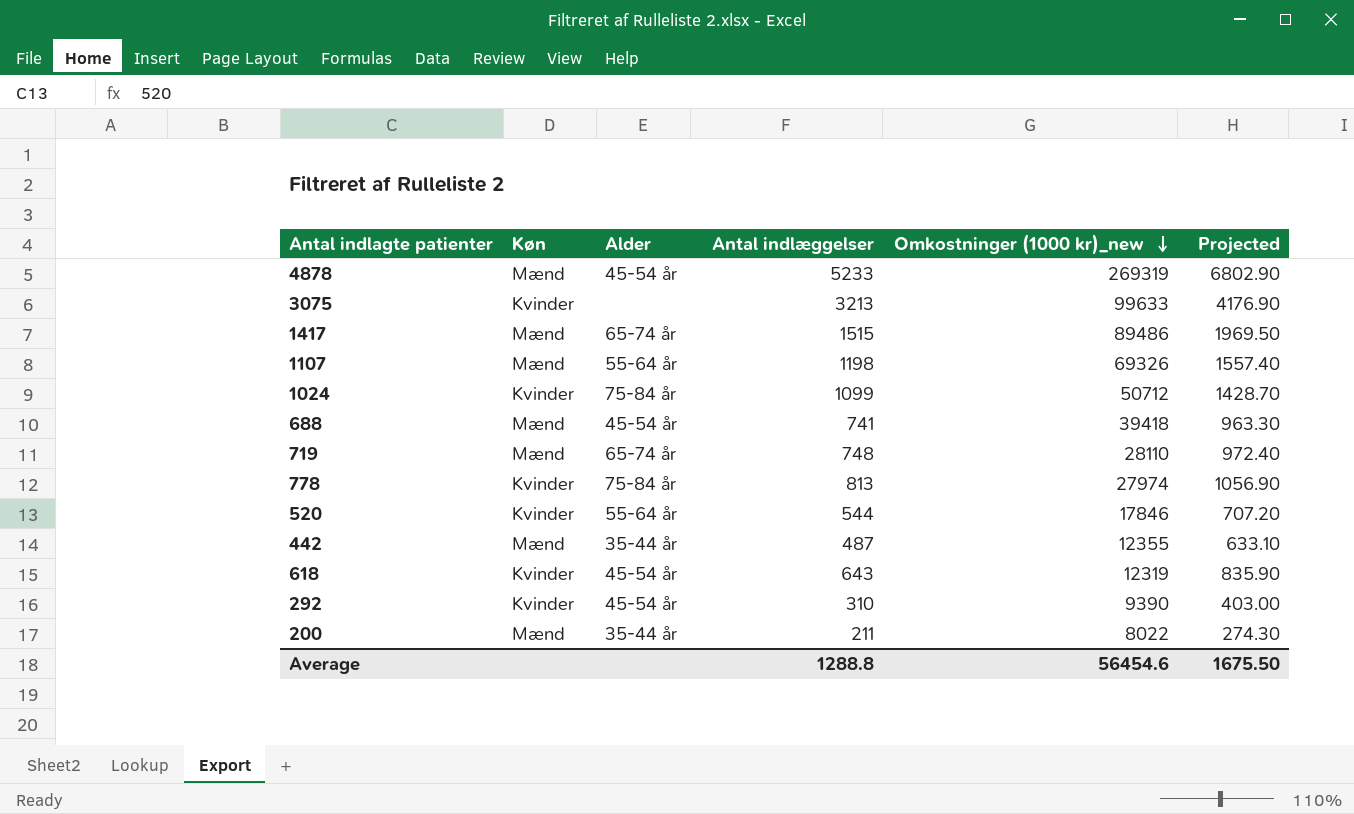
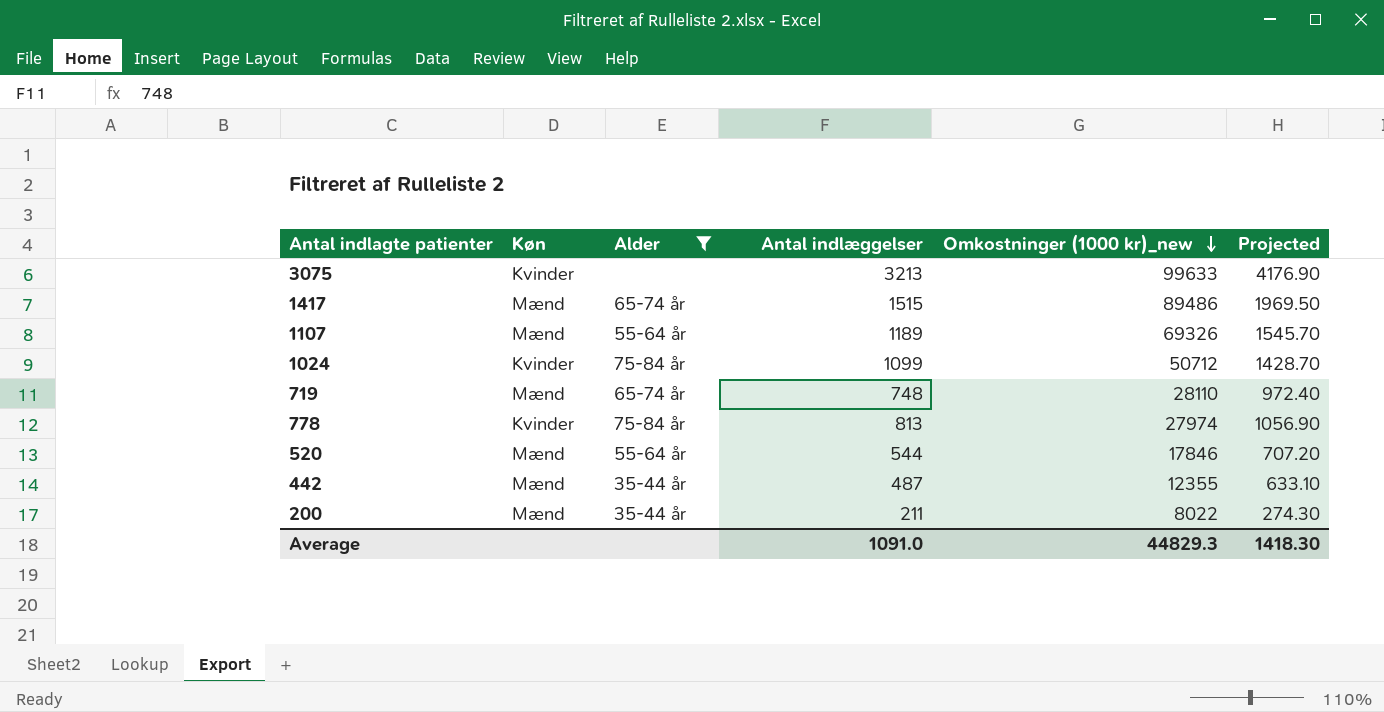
filter: none -> Alder != 45-54 år
1107 | Antal indlæggelser: 1198 -> 1189
1107 | Projected: 1557.40 -> 1545.70
520 | Køn: Kvinder -> Mænd
Average | Antal indlæggelser: 1288.8 -> 1091.0
Average | Omkostninger (1000 kr)_new: 56454.6 -> 44829.3
Average | Projected: 1675.50 -> 1418.30

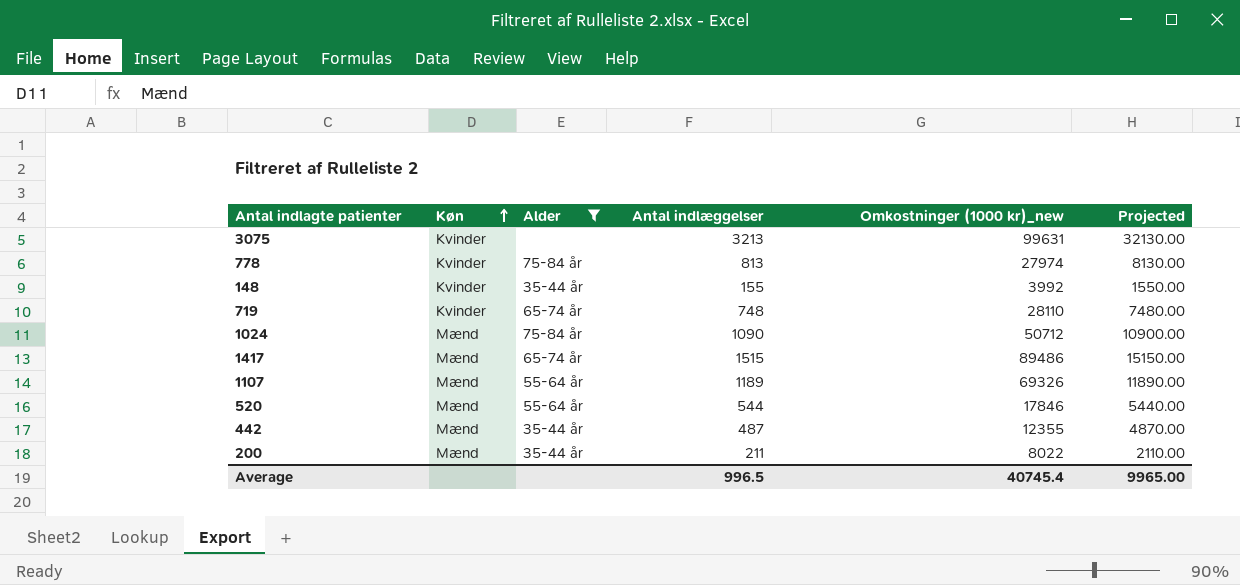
row order: Omkostninger (1000 kr)_new descending -> Køn ascending
column Projected | formula: [Antal indlæggelser] * 1.3 -> [Antal indlæggelser] * 10
3075 | Omkostninger (1000 kr)_new: 99633 -> 99631
row 148: none -> Kvinder | 35-44 år | 155 | 3992 | 1550.00
719 | Køn: Mænd -> Kvinder
1024 | Køn: Kvinder -> Mænd
1024 | Antal indlæggelser: 1099 -> 1090
Average | Antal indlæggelser: 1091.0 -> 996.5
Average | Omkostninger (1000 kr)_new: 44829.3 -> 40745.4
Average | Projected: 1418.30 -> 9965.00

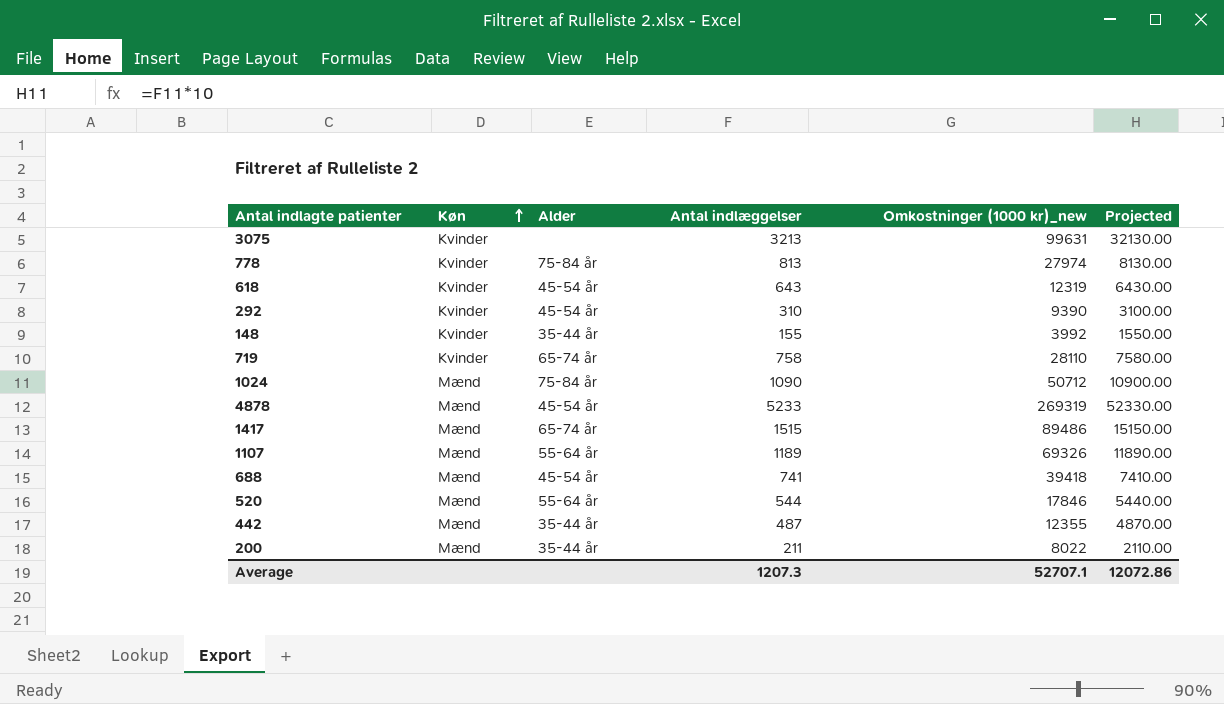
filter: Alder != 45-54 år -> none
719 | Antal indlæggelser: 748 -> 758
719 | Projected: 7480.00 -> 7580.00
Average | Antal indlæggelser: 996.5 -> 1207.3
Average | Omkostninger (1000 kr)_new: 40745.4 -> 52707.1
Average | Projected: 9965.00 -> 12072.86

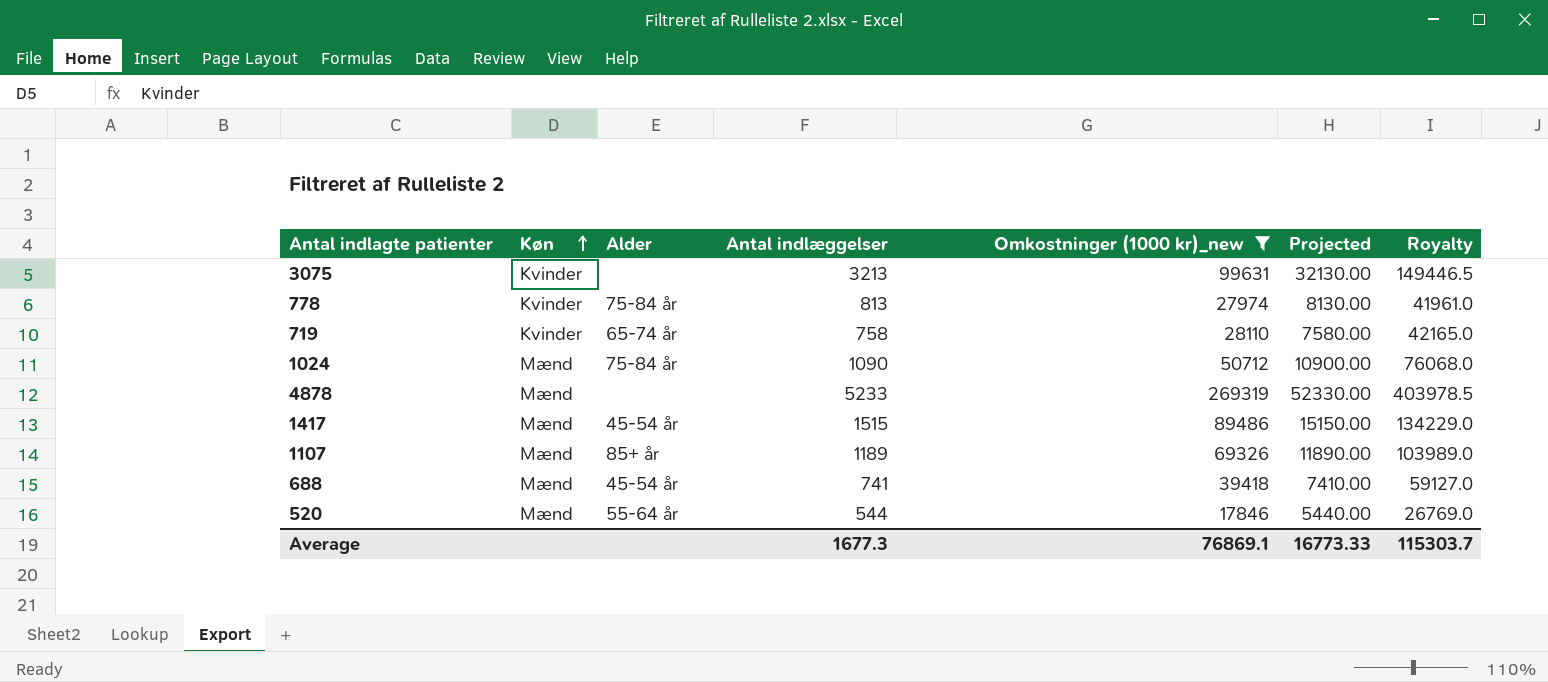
filter: none -> Omkostninger (1000 kr)_new >= 17846
column Royalty | formula: none -> [Omkostninger (1000 kr)_new] * 1.5
4878 | Alder: 45-54 år -> none
1417 | Alder: 65-74 år -> 45-54 år
1107 | Alder: 55-64 år -> 85+ år
Average | Antal indlæggelser: 1207.3 -> 1677.3
Average | Omkostninger (1000 kr)_new: 52707.1 -> 76869.1
Average | Projected: 12072.86 -> 16773.33

